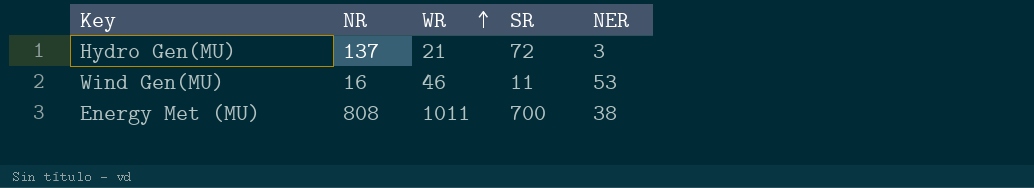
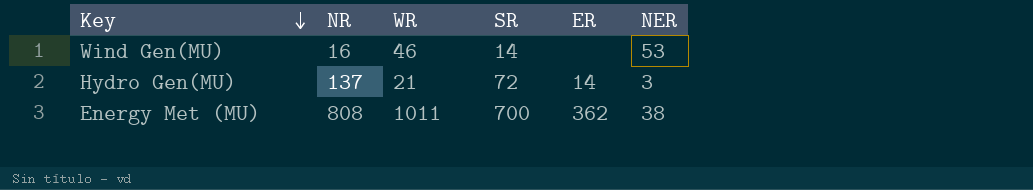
row order: WR ascending -> Key descending
column ER | position: none -> 5
Wind Gen(MU) | SR: 11 -> 14

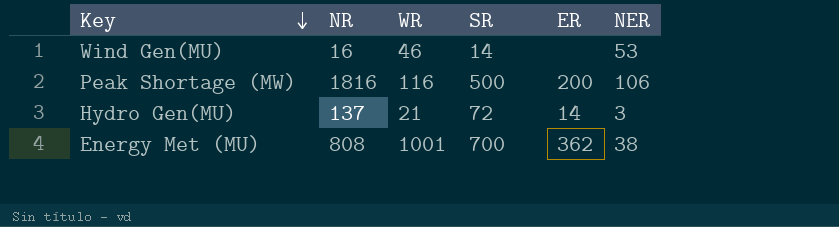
row Peak Shortage (MW): none -> 1816 | 116 | 500 | 200 | 106
Energy Met (MU) | WR: 1011 -> 1001

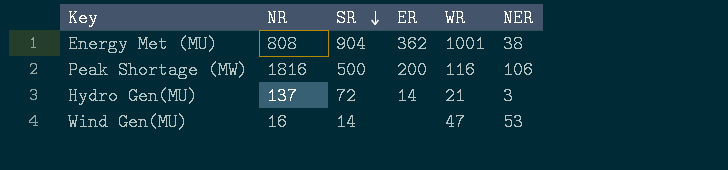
row order: Key descending -> SR descending
column WR | position: 3 -> 5
Energy Met (MU) | SR: 700 -> 904
Wind Gen(MU) | WR: 46 -> 47

